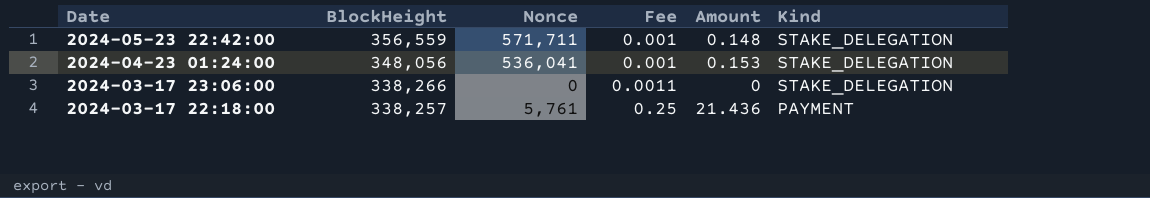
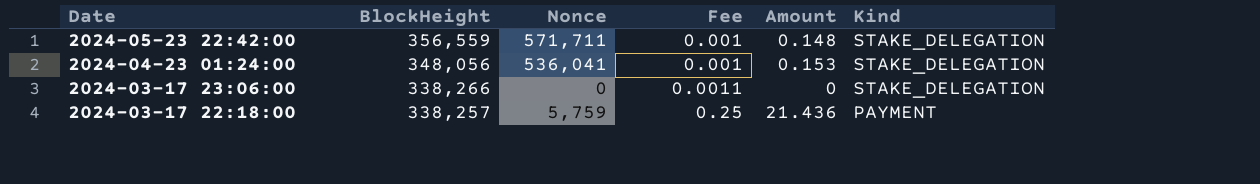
2024-03-17 22:18:00 | Nonce: 5,761 -> 5,759

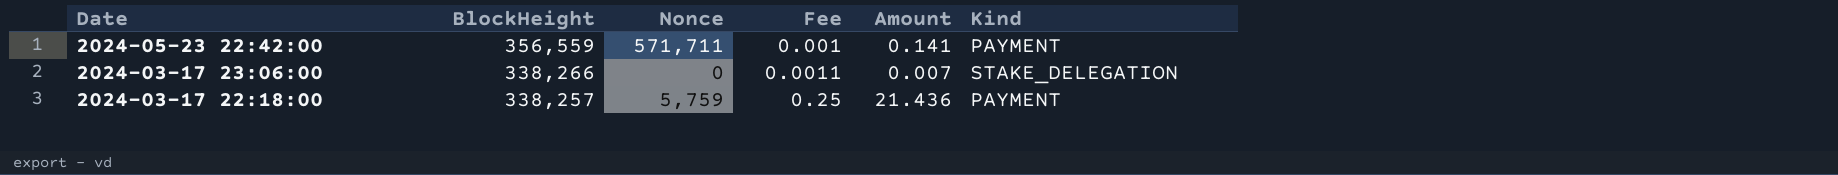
row 2024-04-23 01:24:00: 348,056 | 536,041 | 0.001 | 0.153 | STAKE_DELEGATION -> none
2024-05-23 22:42:00 | Amount: 0.148 -> 0.141
2024-05-23 22:42:00 | Kind: STAKE_DELEGATION -> PAYMENT
2024-03-17 23:06:00 | Amount: 0 -> 0.007

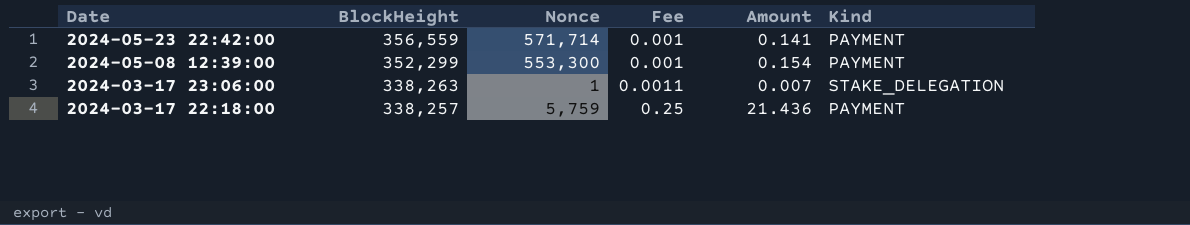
2024-05-23 22:42:00 | Nonce: 571,711 -> 571,714
row 2024-05-08 12:39:00: none -> 352,299 | 553,300 | 0.001 | 0.154 | PAYMENT
2024-03-17 23:06:00 | BlockHeight: 338,266 -> 338,263
2024-03-17 23:06:00 | Nonce: 0 -> 1

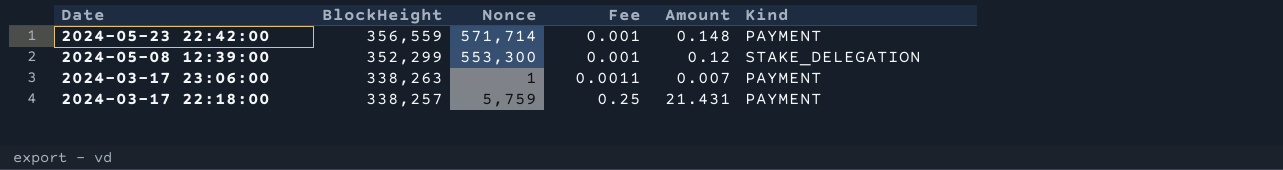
2024-05-23 22:42:00 | Amount: 0.141 -> 0.148
2024-05-08 12:39:00 | Amount: 0.154 -> 0.12
2024-05-08 12:39:00 | Kind: PAYMENT -> STAKE_DELEGATION
2024-03-17 23:06:00 | Kind: STAKE_DELEGATION -> PAYMENT
2024-03-17 22:18:00 | Amount: 21.436 -> 21.431

